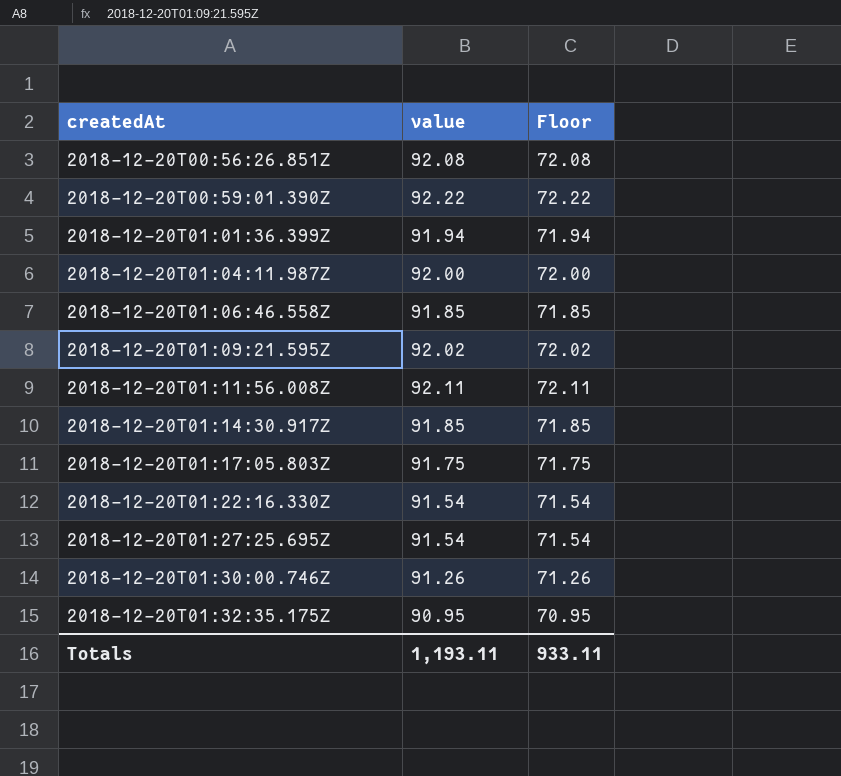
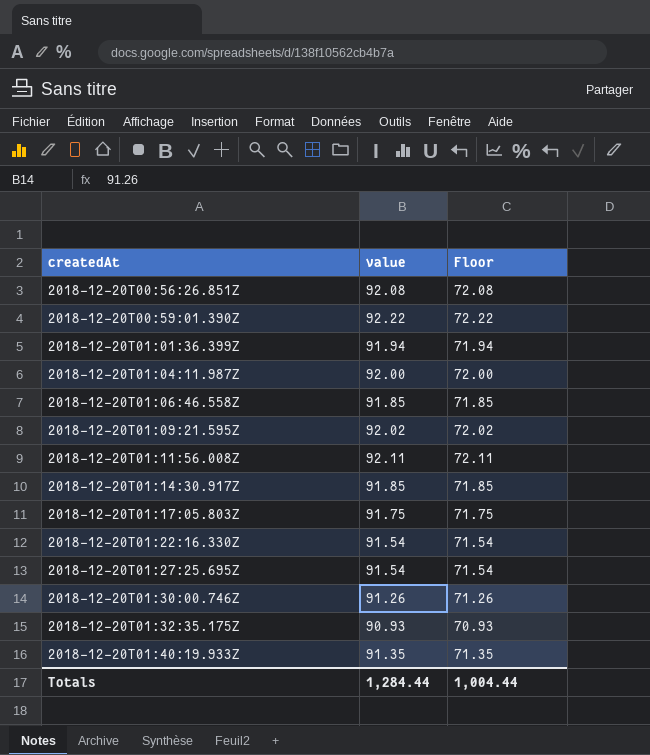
2018-12-20T01:32:35.175Z | value: 90.95 -> 90.93
2018-12-20T01:32:35.175Z | Floor: 70.95 -> 70.93
row 2018-12-20T01:40:19.933Z: none -> 91.35 | 71.35
Totals | value: 1,193.11 -> 1,284.44
Totals | Floor: 933.11 -> 1,004.44

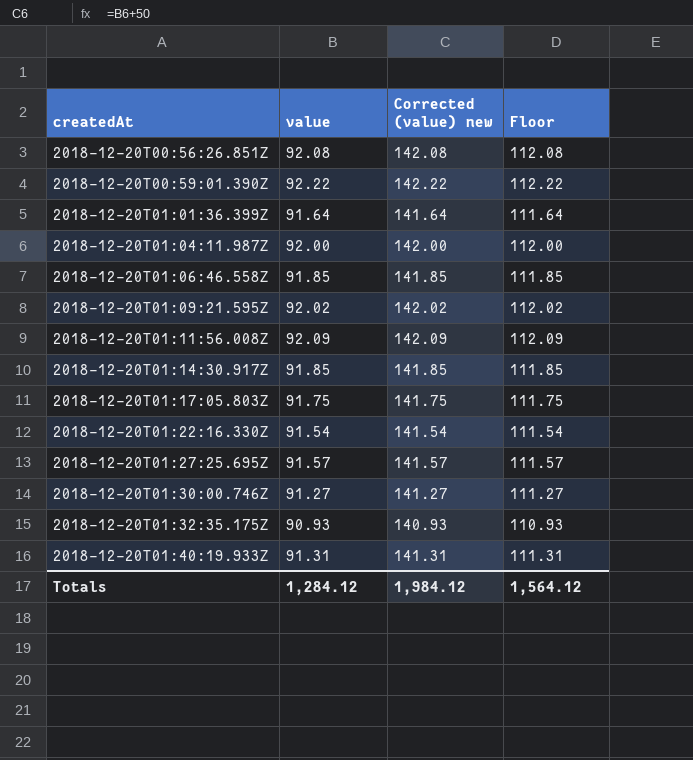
column Corrected (value) new | formula: none -> [value] + 50
column Floor | formula: [value] - 20 -> [value] + 20
2018-12-20T01:01:36.399Z | value: 91.94 -> 91.64
2018-12-20T01:11:56.008Z | value: 92.11 -> 92.09
2018-12-20T01:27:25.695Z | value: 91.54 -> 91.57
2018-12-20T01:30:00.746Z | value: 91.26 -> 91.27
2018-12-20T01:40:19.933Z | value: 91.35 -> 91.31
Totals | value: 1,284.44 -> 1,284.12
Totals | Floor: 1,004.44 -> 1,564.12

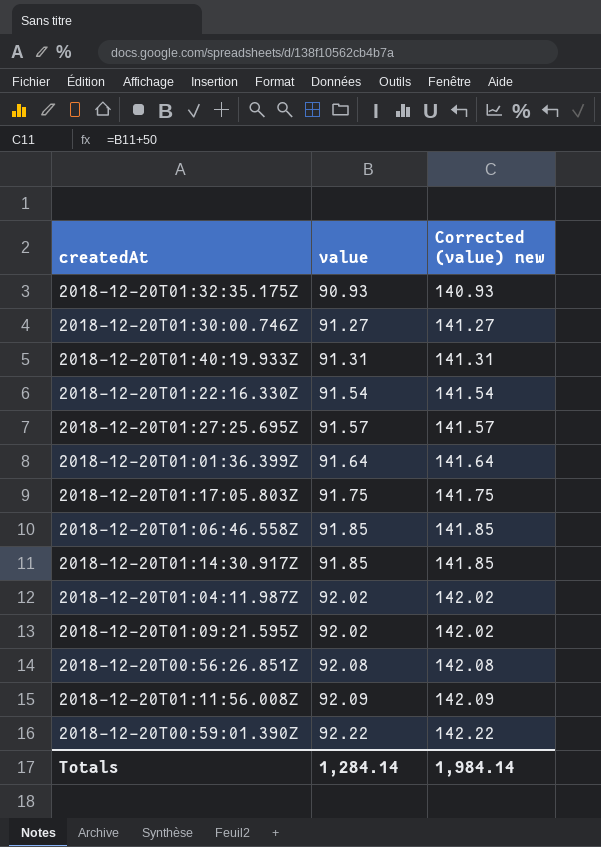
row order: createdAt ascending -> value ascending
column Floor | formula: [value] + 20 -> none
2018-12-20T01:04:11.987Z | value: 92.00 -> 92.02
2018-12-20T01:04:11.987Z | Corrected (value) new: 142.00 -> 142.02
Totals | value: 1,284.12 -> 1,284.14
Totals | Corrected (value) new: 1,984.12 -> 1,984.14

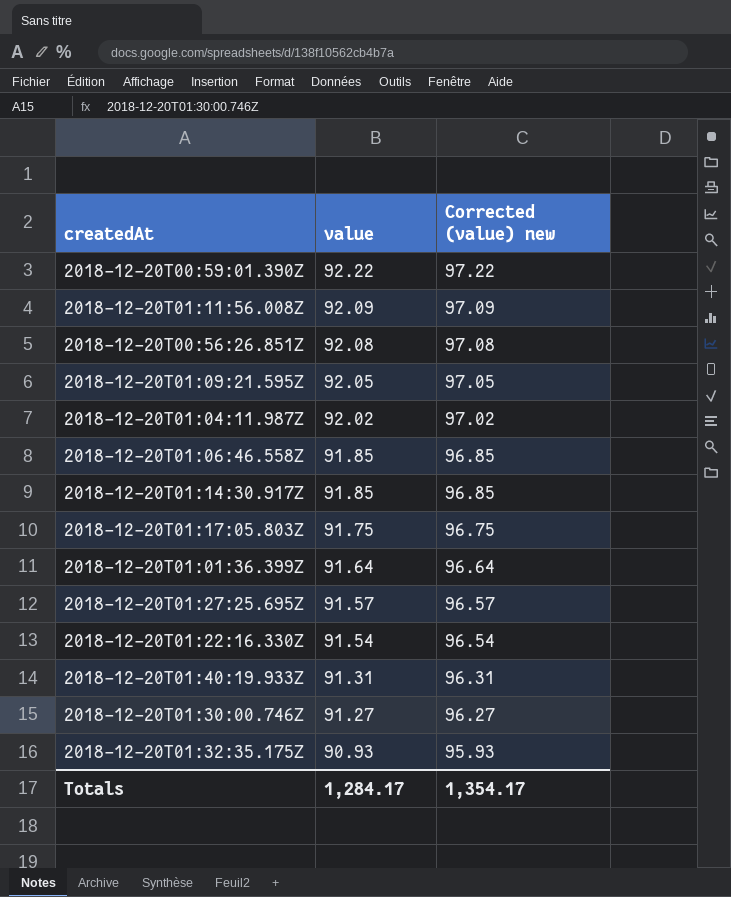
row order: value ascending -> value descending
column Corrected (value) new | formula: [value] + 50 -> [value] + 5
2018-12-20T01:09:21.595Z | value: 92.02 -> 92.05
Totals | value: 1,284.14 -> 1,284.17
Totals | Corrected (value) new: 1,984.14 -> 1,354.17

